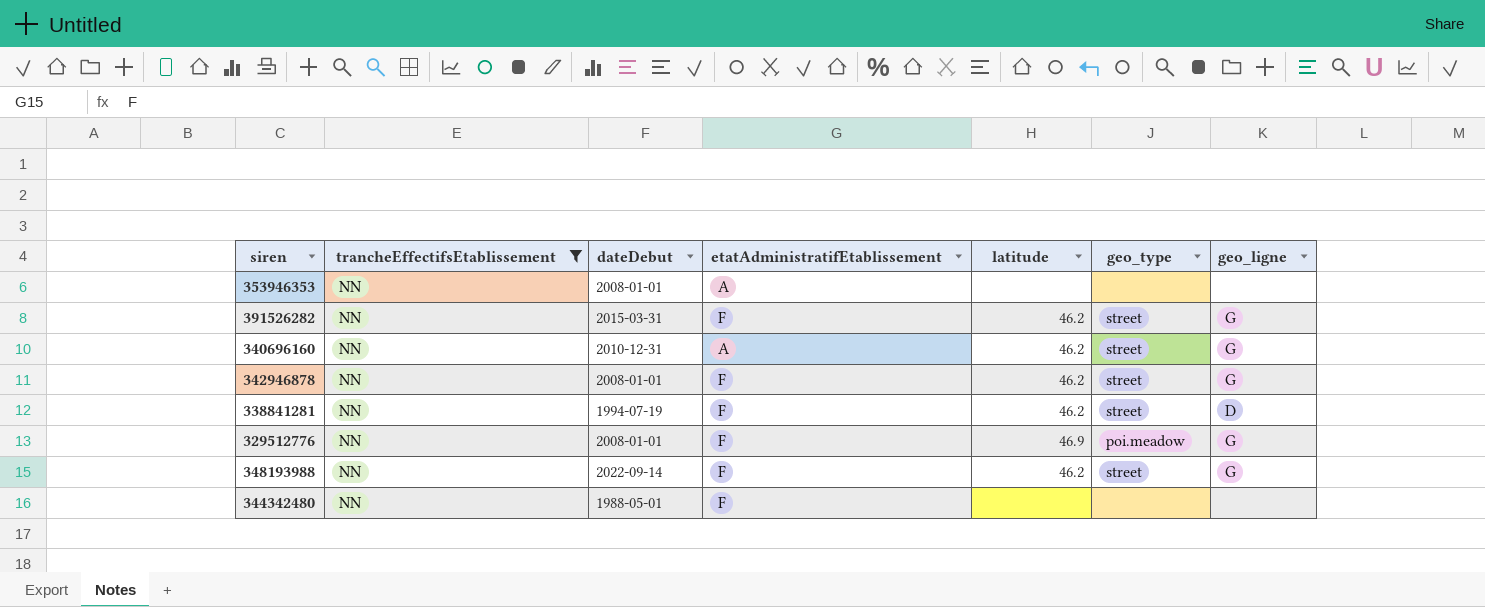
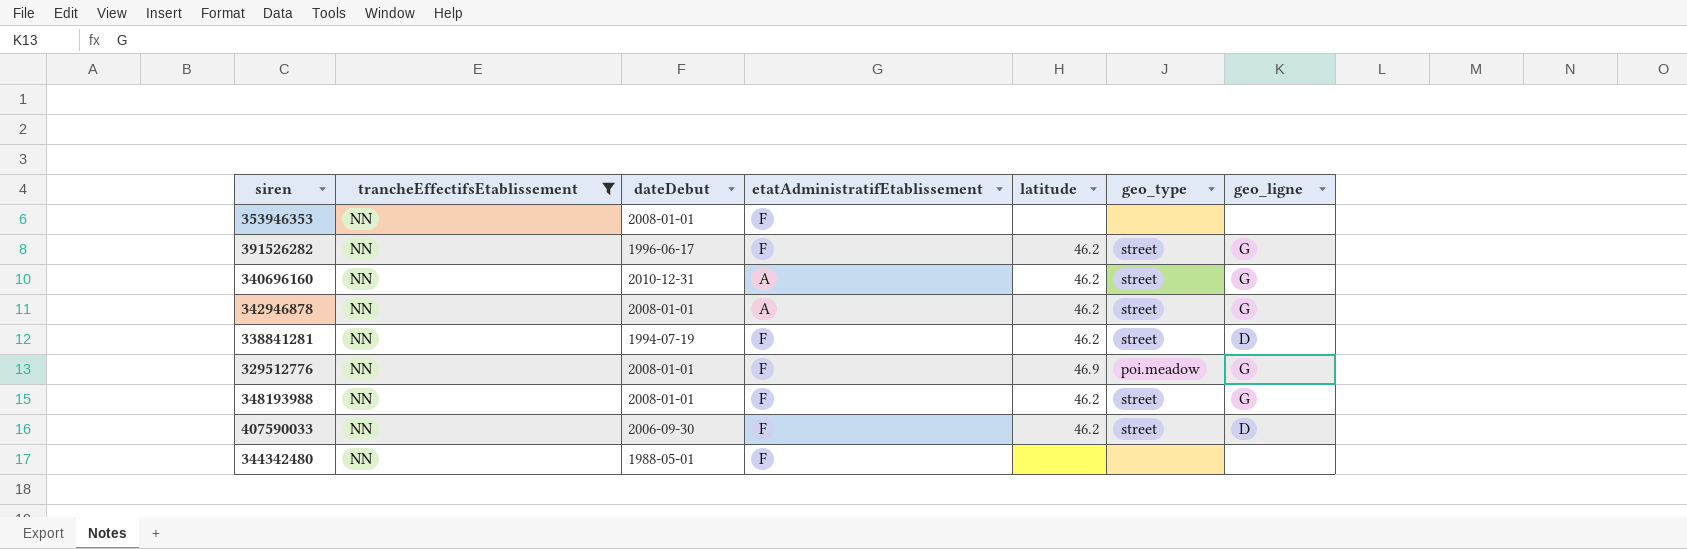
353946353 | etatAdministratifEtablissement: A -> F
391526282 | dateDebut: 2015-03-31 -> 1996-06-17
342946878 | etatAdministratifEtablissement: F -> A
348193988 | dateDebut: 2022-09-14 -> 2008-01-01
row 407590033: none -> NN | 2006-09-30 | F | 46.2 | street | D

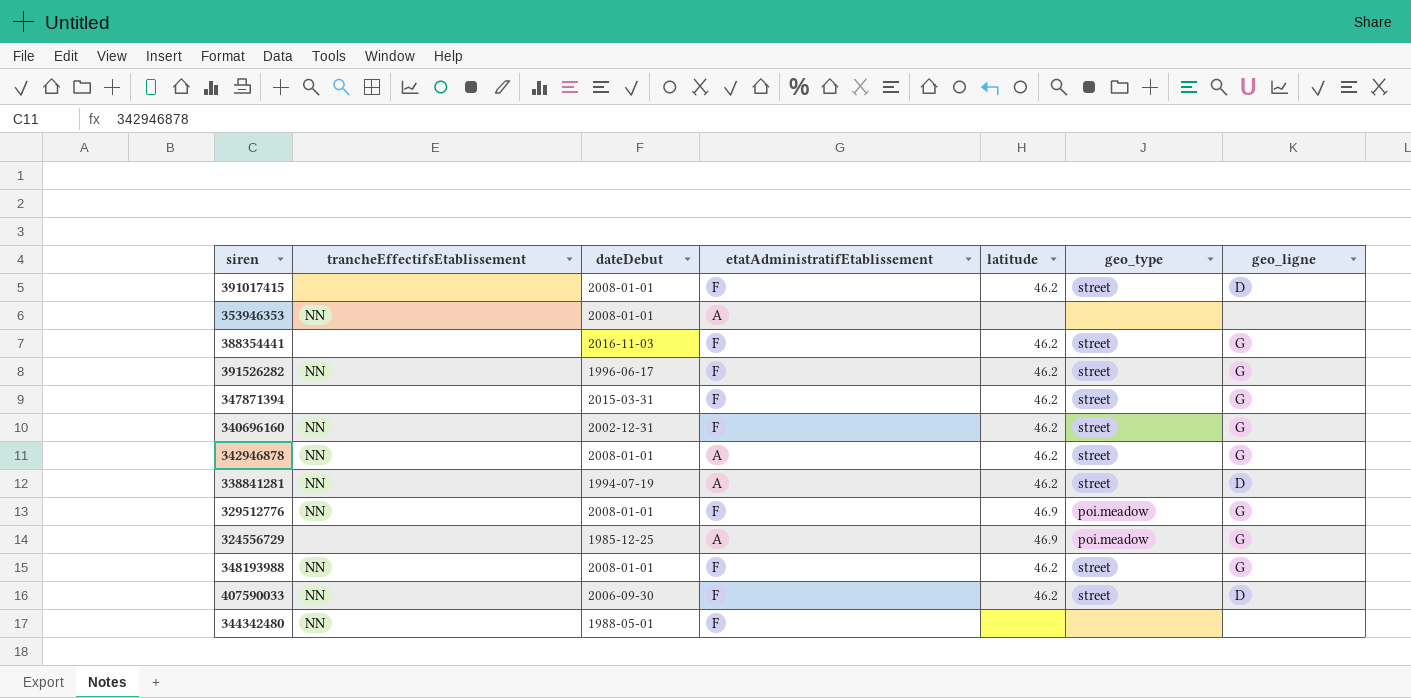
filter: trancheEffectifsEtablissement = NN -> none
353946353 | etatAdministratifEtablissement: F -> A
340696160 | dateDebut: 2010-12-31 -> 2002-12-31
340696160 | etatAdministratifEtablissement: A -> F
338841281 | etatAdministratifEtablissement: F -> A

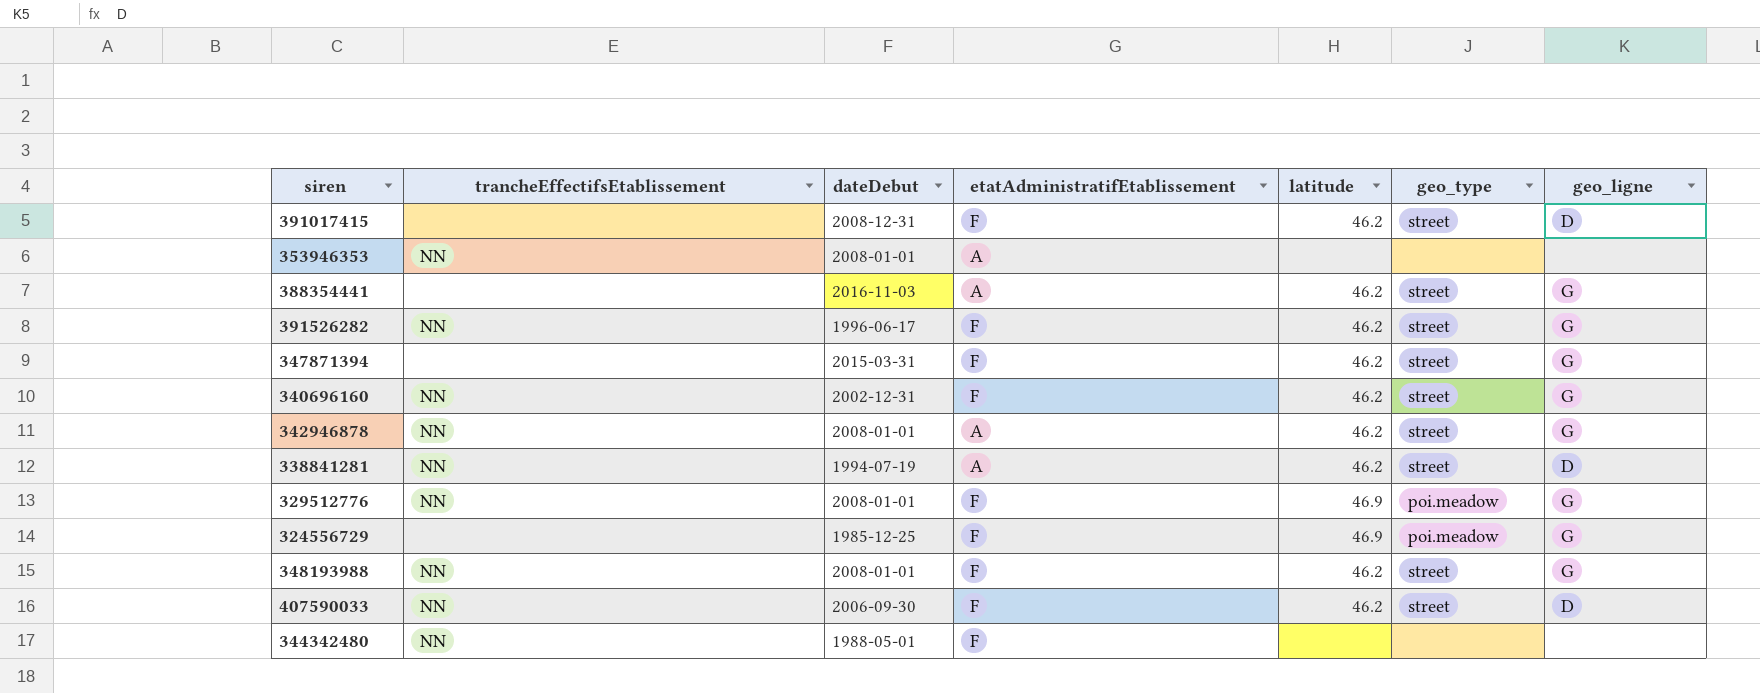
391017415 | dateDebut: 2008-01-01 -> 2008-12-31
388354441 | etatAdministratifEtablissement: F -> A
324556729 | etatAdministratifEtablissement: A -> F

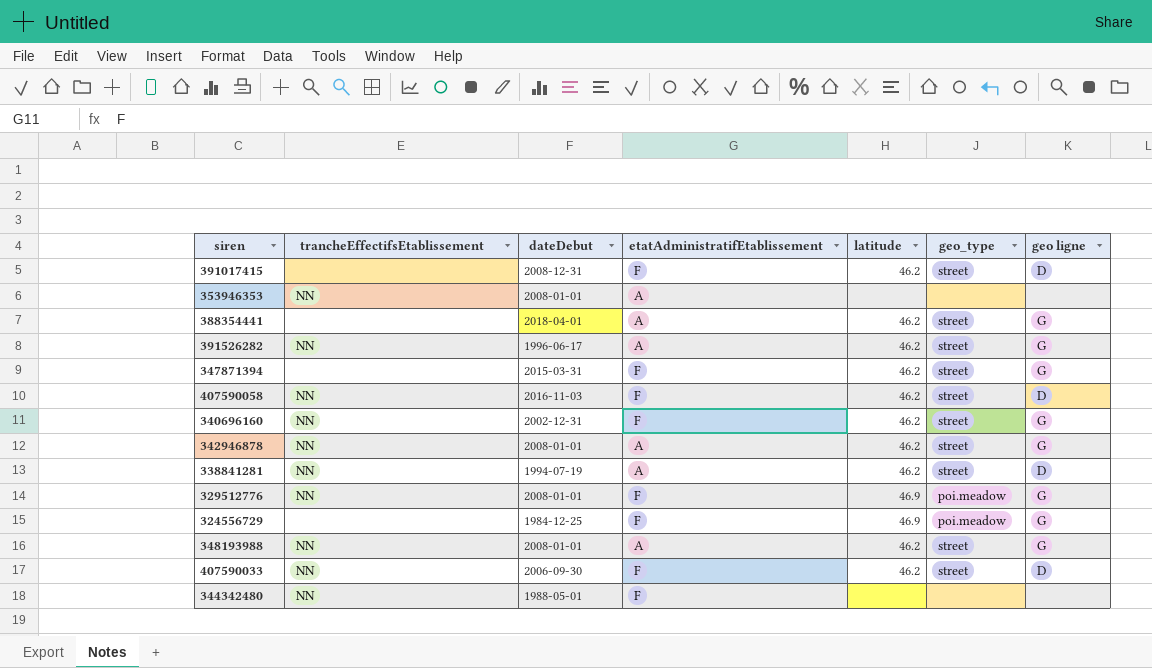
column name: geo_ligne -> geo ligne
388354441 | dateDebut: 2016-11-03 -> 2018-04-01
391526282 | etatAdministratifEtablissement: F -> A
row 407590058: none -> NN | 2016-11-03 | F | 46.2 | street | D
324556729 | dateDebut: 1985-12-25 -> 1984-12-25
348193988 | etatAdministratifEtablissement: F -> A

